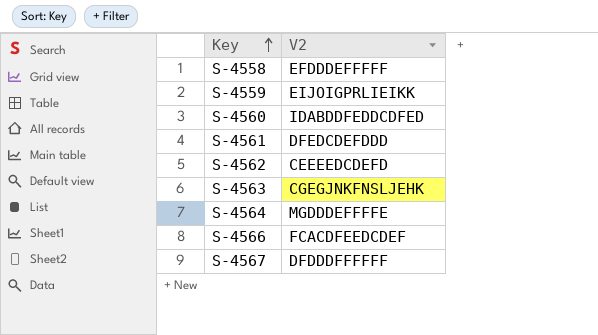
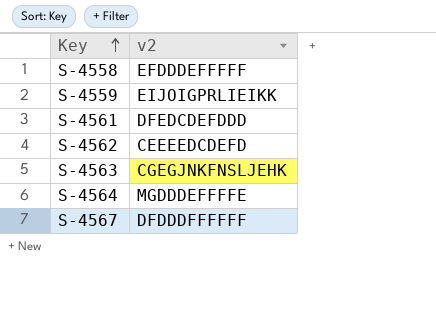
column name: V2 -> v2
row S-4560: IDABDDFEDDCDFED -> none
row S-4566: FCACDFEEDCDEF -> none

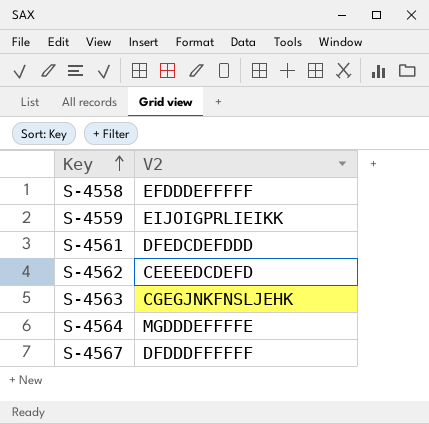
column name: v2 -> V2

